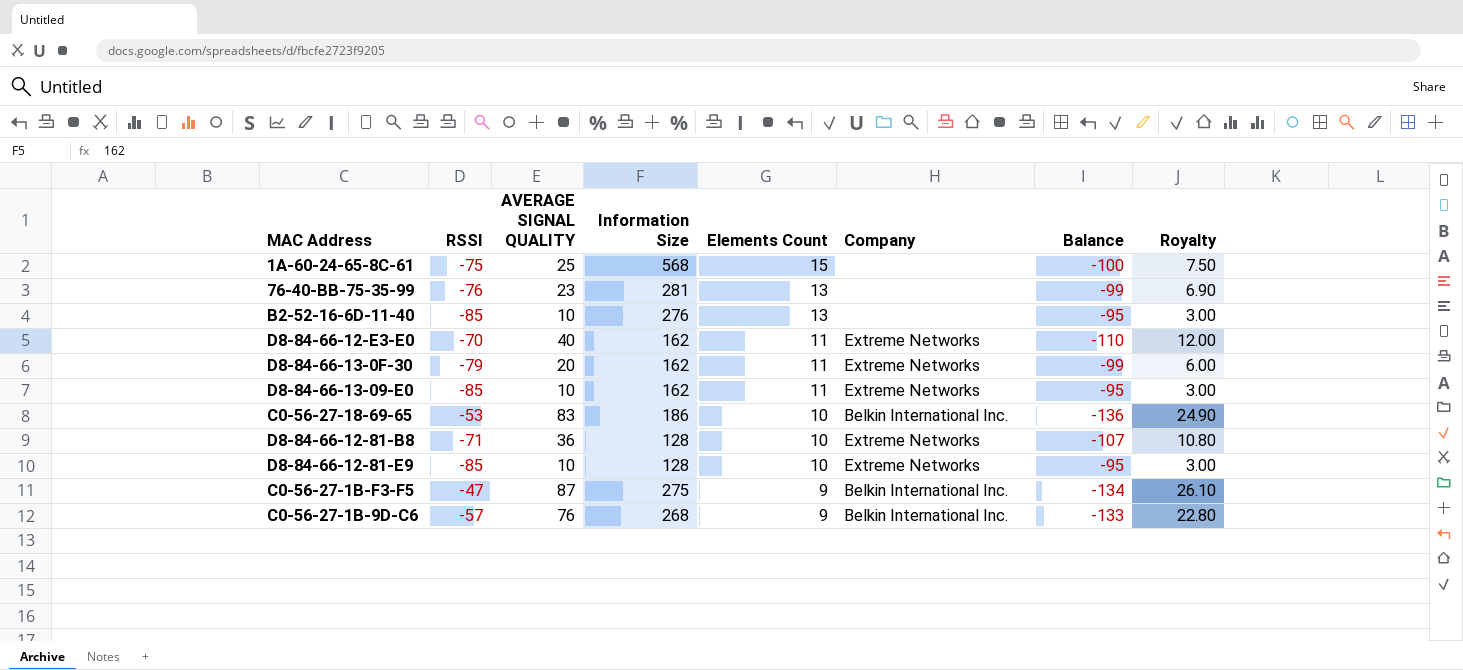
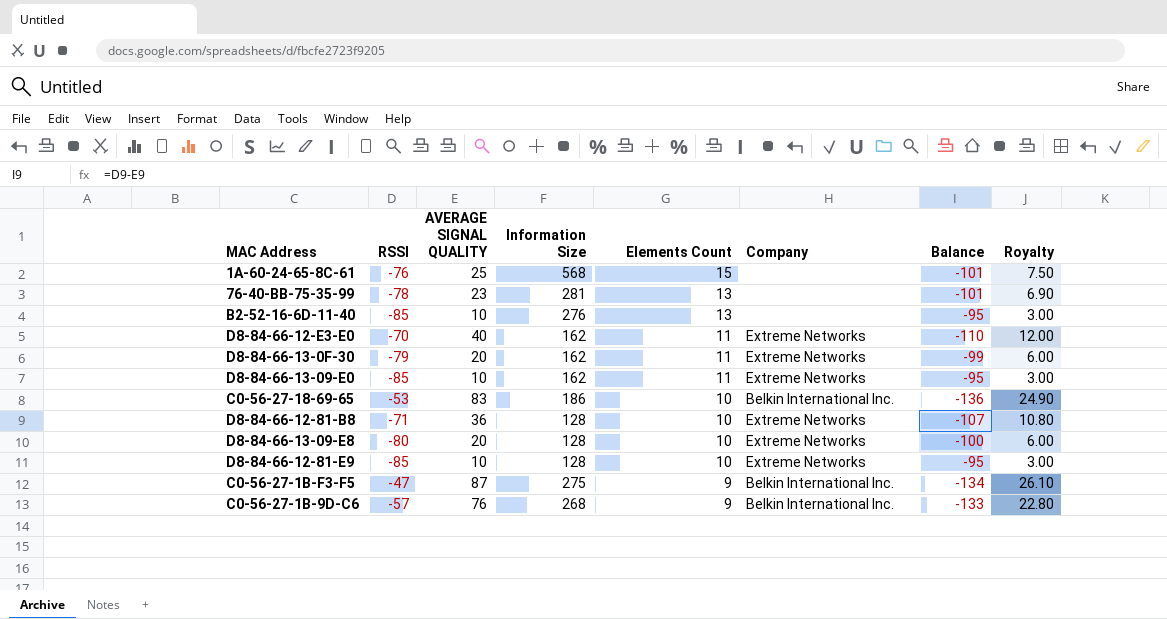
1A-60-24-65-8C-61 | RSSI: -75 -> -76
1A-60-24-65-8C-61 | Balance: -100 -> -101
76-40-BB-75-35-99 | RSSI: -76 -> -78
76-40-BB-75-35-99 | Balance: -99 -> -101
row D8-84-66-13-09-E8: none -> -80 | 20 | 128 | 10 | Extreme Networks | -100 | 6.00

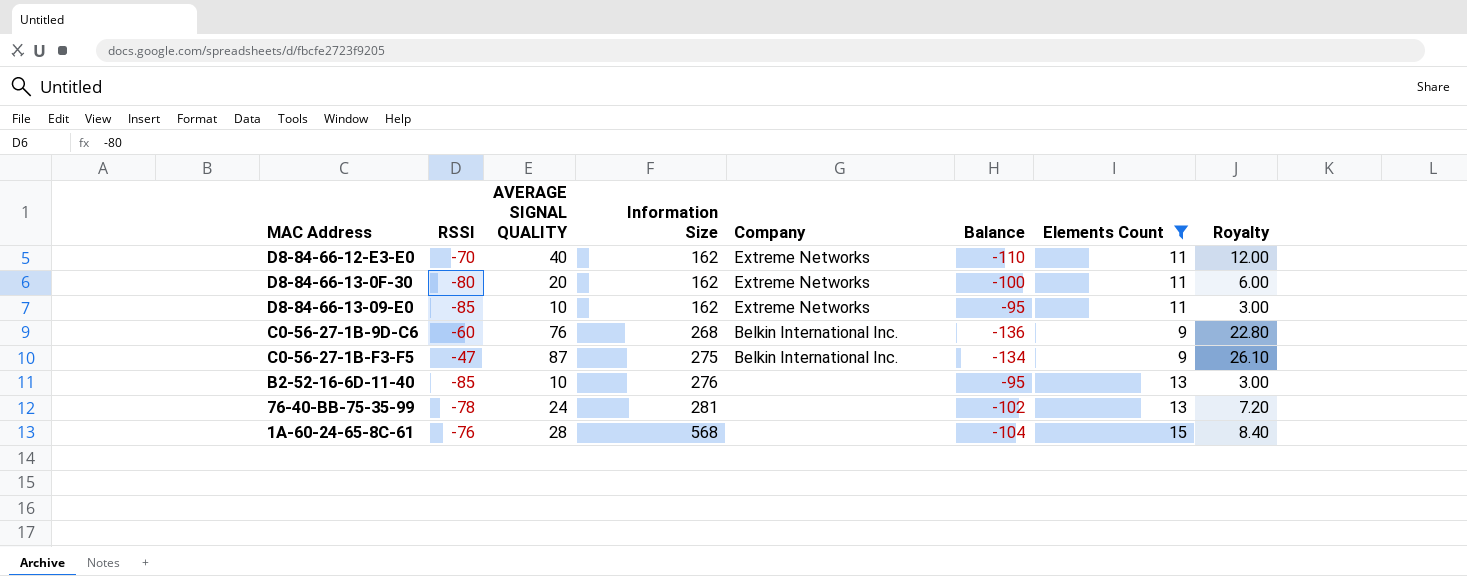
filter: none -> Elements Count != 10
row order: Elements Count descending -> Information Size ascending
column Elements Count | position: 5 -> 7
D8-84-66-13-0F-30 | RSSI: -79 -> -80
D8-84-66-13-0F-30 | Balance: -99 -> -100
C0-56-27-1B-9D-C6 | RSSI: -57 -> -60
C0-56-27-1B-9D-C6 | Balance: -133 -> -136
76-40-BB-75-35-99 | AVERAGE SIGNAL QUALITY: 23 -> 24
76-40-BB-75-35-99 | Balance: -101 -> -102
76-40-BB-75-35-99 | Royalty: 6.90 -> 7.20
1A-60-24-65-8C-61 | AVERAGE SIGNAL QUALITY: 25 -> 28
1A-60-24-65-8C-61 | Balance: -101 -> -104
1A-60-24-65-8C-61 | Royalty: 7.50 -> 8.40

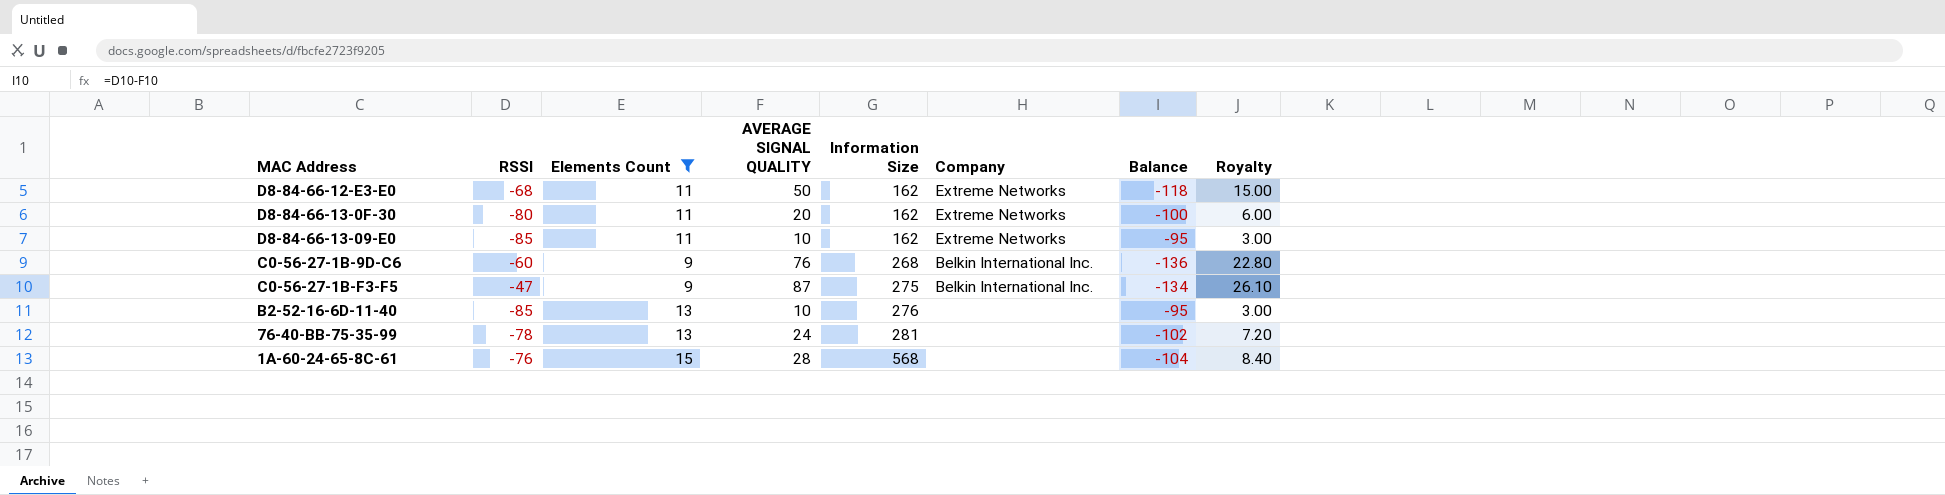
column Elements Count | position: 7 -> 3
D8-84-66-12-E3-E0 | RSSI: -70 -> -68
D8-84-66-12-E3-E0 | AVERAGE SIGNAL QUALITY: 40 -> 50
D8-84-66-12-E3-E0 | Balance: -110 -> -118
D8-84-66-12-E3-E0 | Royalty: 12.00 -> 15.00

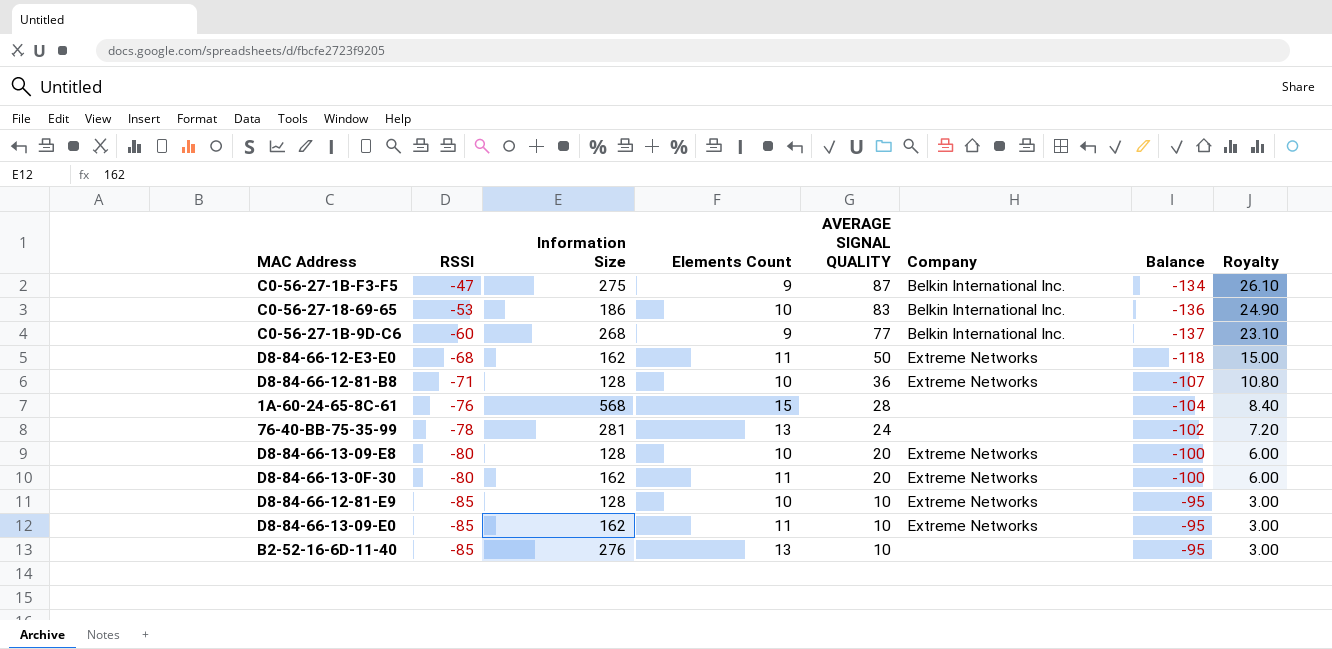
filter: Elements Count != 10 -> none
row order: Information Size ascending -> RSSI descending
column Information Size | position: 5 -> 3
C0-56-27-1B-9D-C6 | AVERAGE SIGNAL QUALITY: 76 -> 77
C0-56-27-1B-9D-C6 | Balance: -136 -> -137
C0-56-27-1B-9D-C6 | Royalty: 22.80 -> 23.10

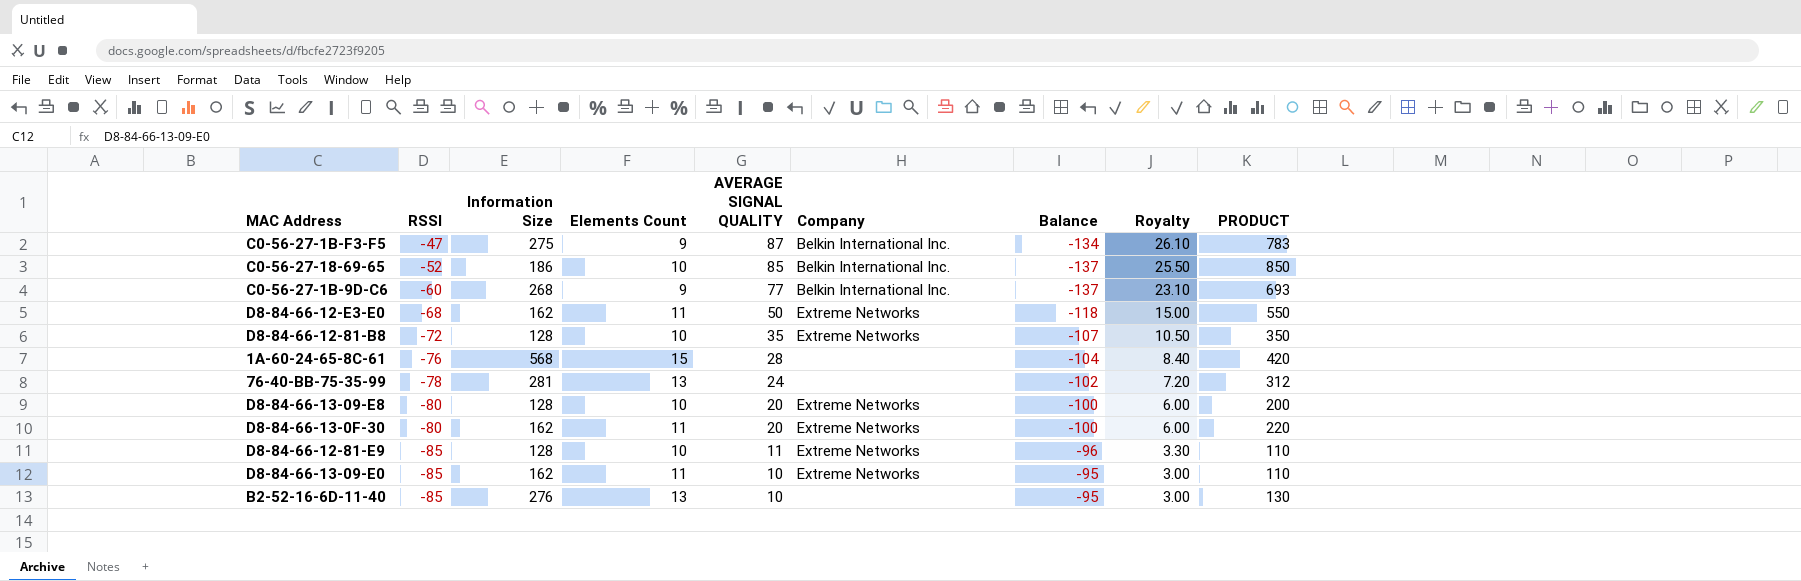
column PRODUCT | formula: none -> [Elements Count] * [AVERAGE SIGNAL QUALITY]
C0-56-27-18-69-65 | RSSI: -53 -> -52
C0-56-27-18-69-65 | AVERAGE SIGNAL QUALITY: 83 -> 85
C0-56-27-18-69-65 | Balance: -136 -> -137
C0-56-27-18-69-65 | Royalty: 24.90 -> 25.50
D8-84-66-12-81-B8 | RSSI: -71 -> -72
D8-84-66-12-81-B8 | AVERAGE SIGNAL QUALITY: 36 -> 35
D8-84-66-12-81-B8 | Royalty: 10.80 -> 10.50
D8-84-66-12-81-E9 | AVERAGE SIGNAL QUALITY: 10 -> 11
D8-84-66-12-81-E9 | Balance: -95 -> -96
D8-84-66-12-81-E9 | Royalty: 3.00 -> 3.30

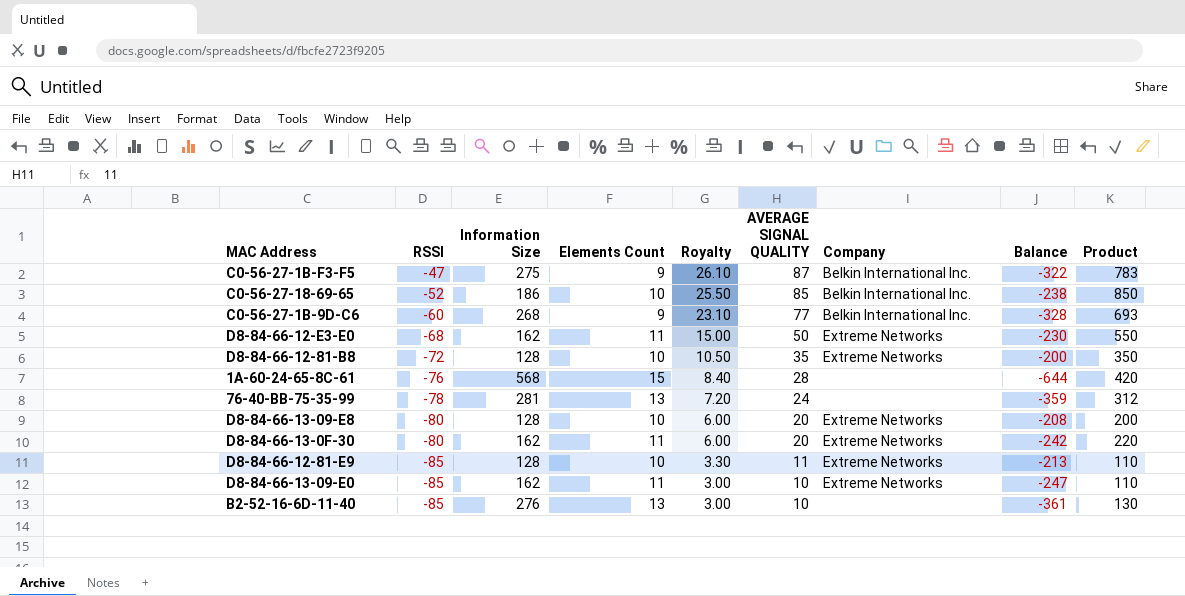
column Royalty | position: 8 -> 5
column Balance | formula: [RSSI] - [AVERAGE SIGNAL QUALITY] -> [RSSI] - [Information Size]
column name: PRODUCT -> Product

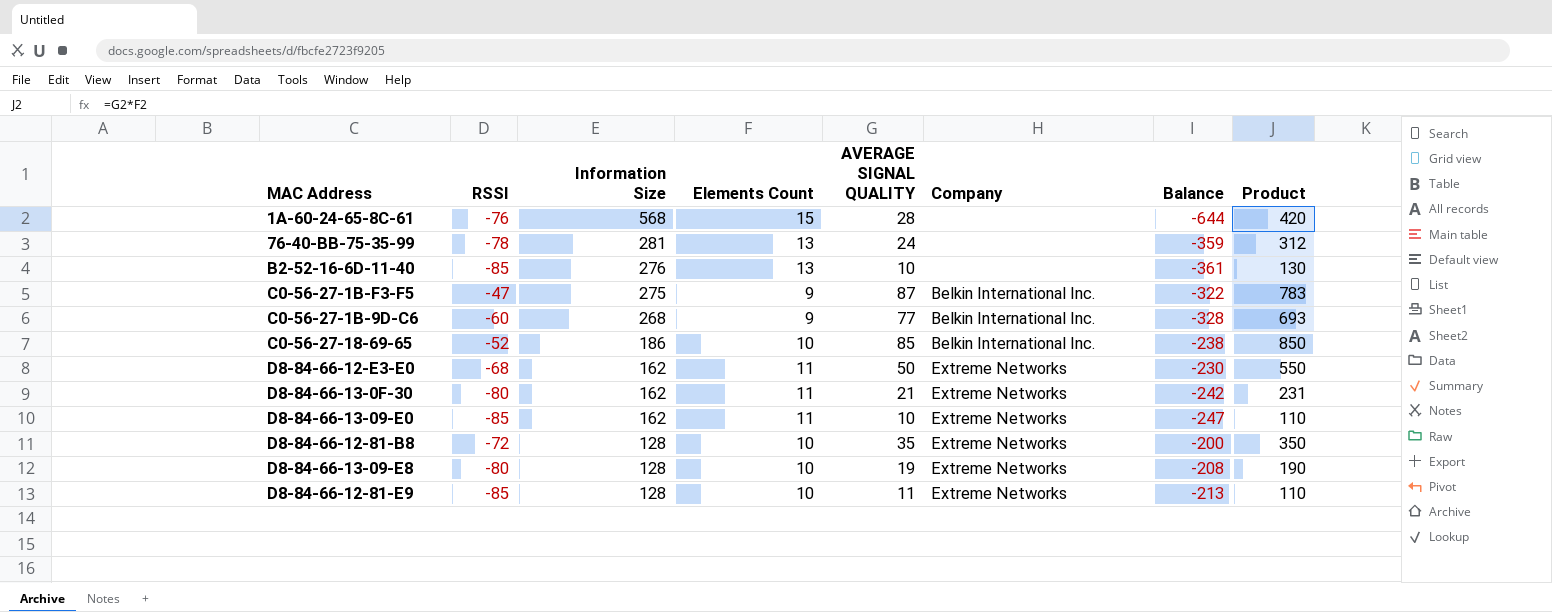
row order: RSSI descending -> Information Size descending
column Royalty | formula: [AVERAGE SIGNAL QUALITY] * 0.3 -> none
D8-84-66-13-0F-30 | AVERAGE SIGNAL QUALITY: 20 -> 21
D8-84-66-13-0F-30 | Product: 220 -> 231
D8-84-66-13-09-E8 | AVERAGE SIGNAL QUALITY: 20 -> 19
D8-84-66-13-09-E8 | Product: 200 -> 190

